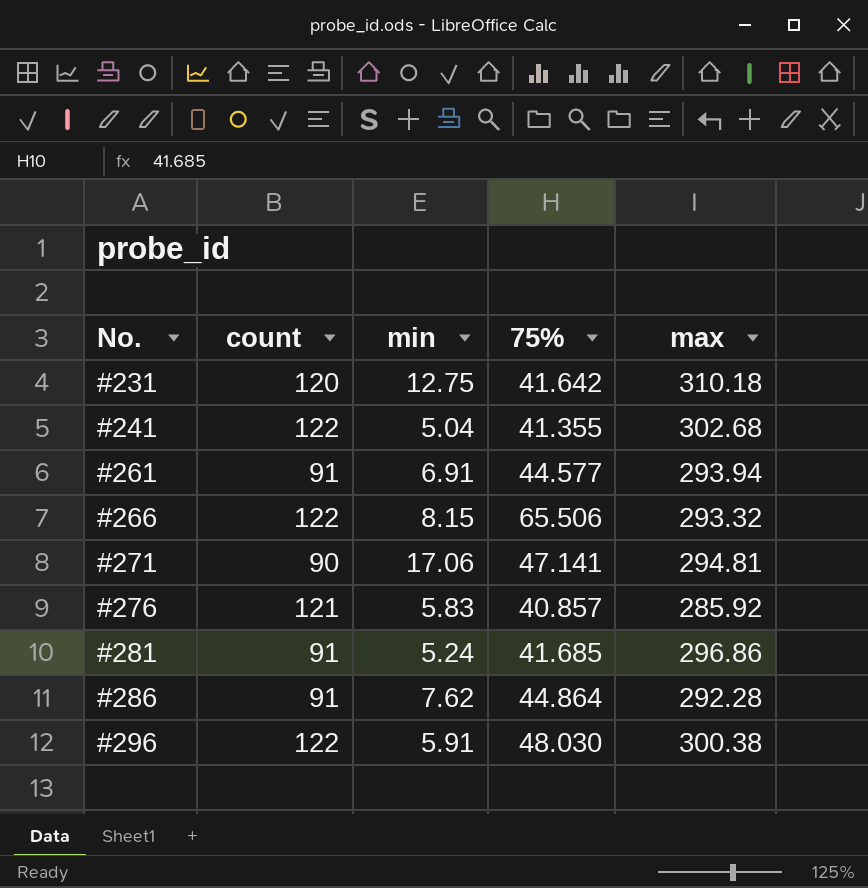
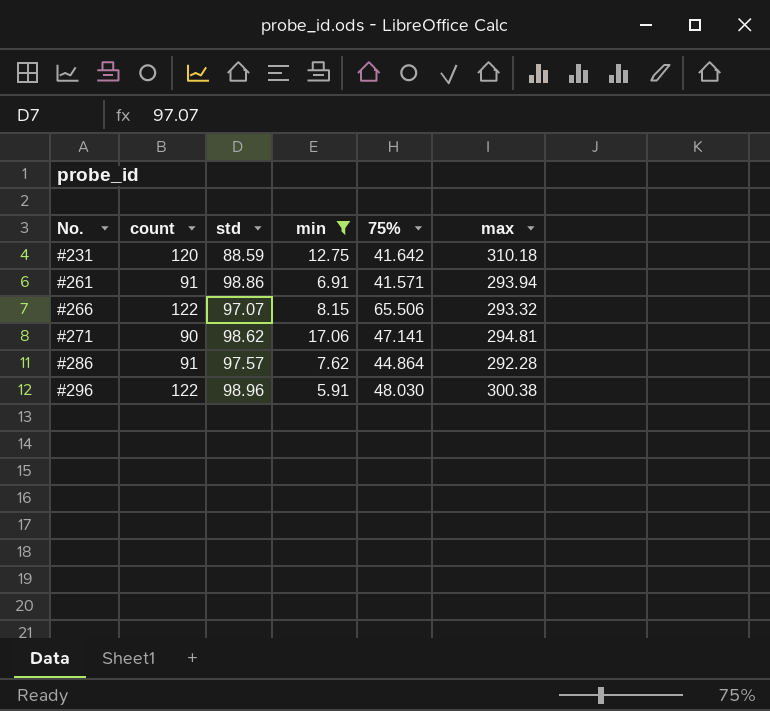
filter: none -> min >= 5.91
column std | position: none -> 3
#261 | 75%: 44.577 -> 41.571

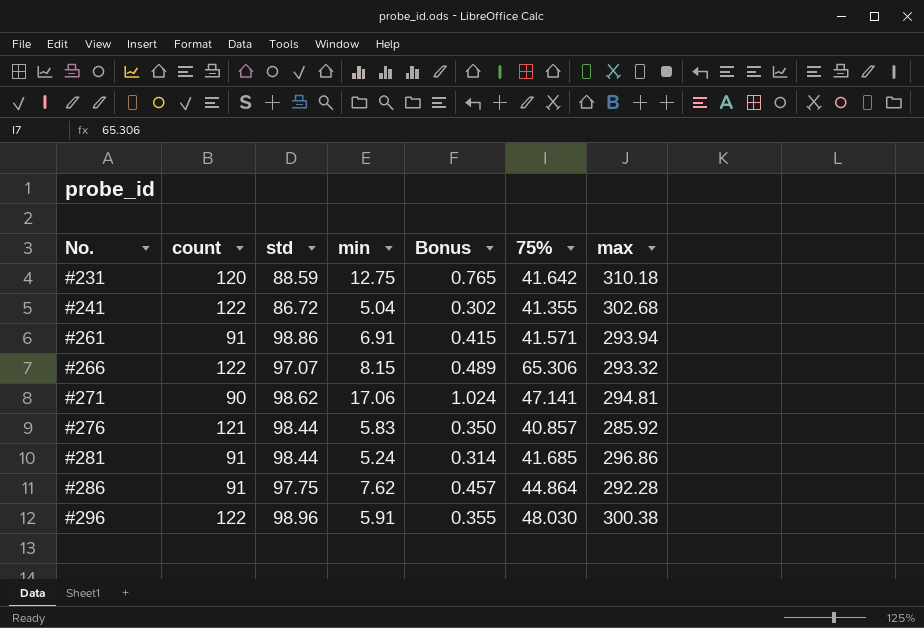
filter: min >= 5.91 -> none
column Bonus | formula: none -> [min] * 0.06
#266 | 75%: 65.506 -> 65.306
#286 | std: 97.57 -> 97.75

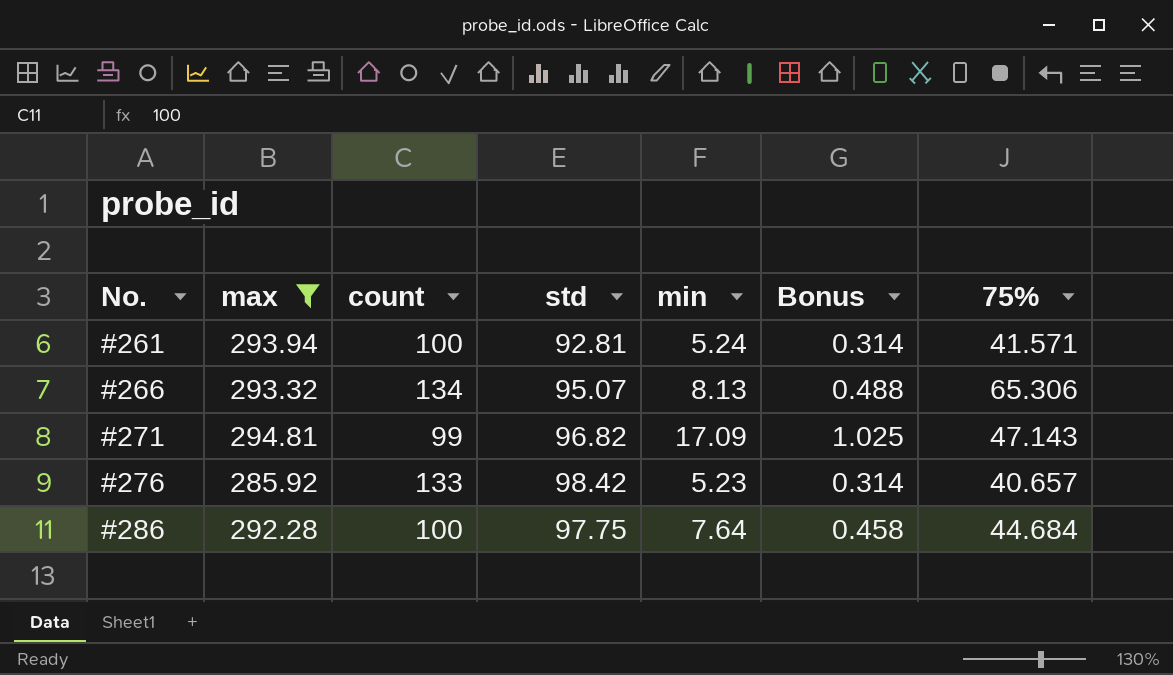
filter: none -> max <= 294.81
column max | position: 7 -> 2
#261 | count: 91 -> 100
#261 | std: 98.86 -> 92.81
#261 | min: 6.91 -> 5.24
#261 | Bonus: 0.415 -> 0.314
#266 | count: 122 -> 134
#266 | std: 97.07 -> 95.07
#266 | min: 8.15 -> 8.13
#266 | Bonus: 0.489 -> 0.488
#271 | count: 90 -> 99
#271 | std: 98.62 -> 96.82
#271 | min: 17.06 -> 17.09
#271 | Bonus: 1.024 -> 1.025
#271 | 75%: 47.141 -> 47.143
#276 | count: 121 -> 133
#276 | std: 98.44 -> 98.42
#276 | min: 5.83 -> 5.23
#276 | Bonus: 0.350 -> 0.314
#276 | 75%: 40.857 -> 40.657
#286 | count: 91 -> 100
#286 | min: 7.62 -> 7.64
#286 | Bonus: 0.457 -> 0.458
#286 | 75%: 44.864 -> 44.684

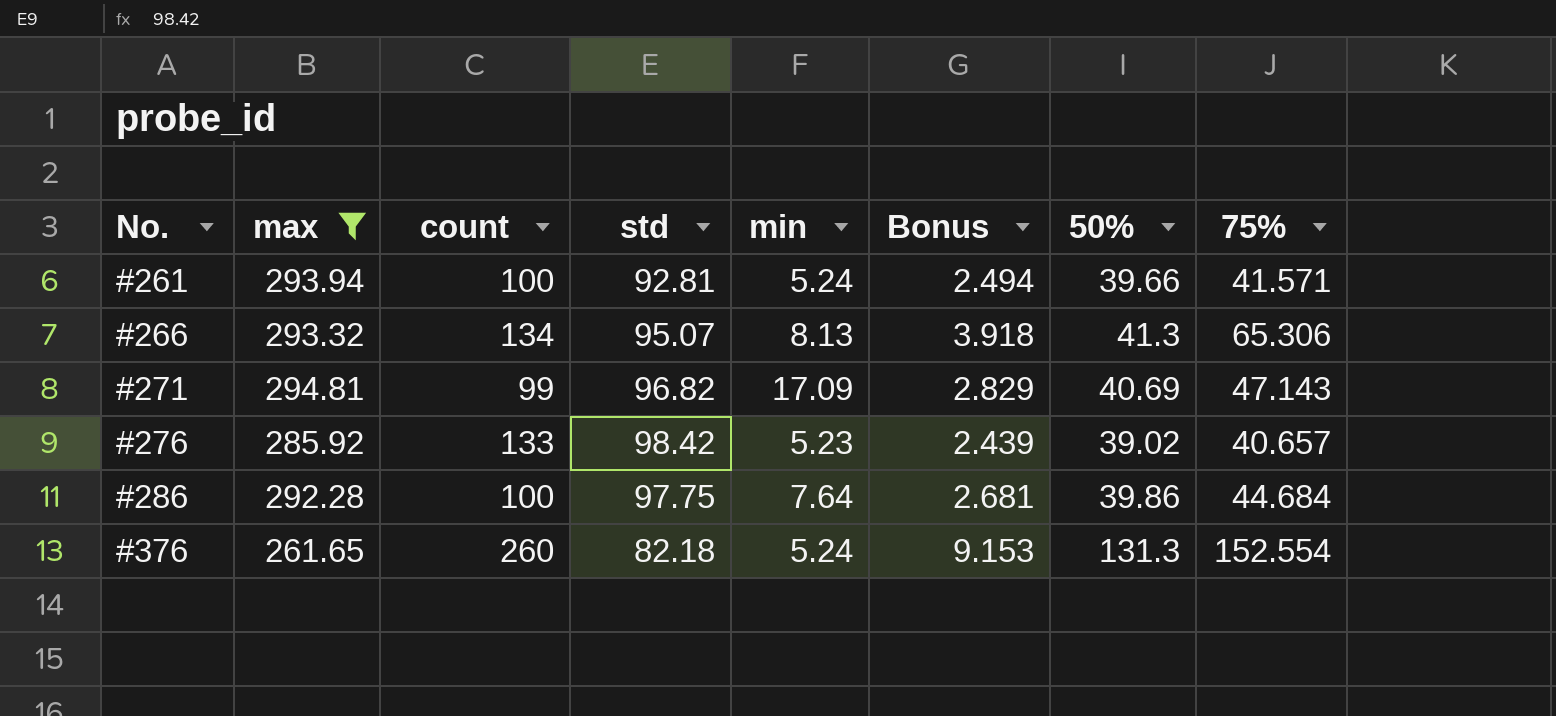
column Bonus | formula: [min] * 0.06 -> [75%] * 0.06
column 50% | position: none -> 7
row #376: none -> 261.65 | 260 | 82.18 | 5.24 | 9.153 | 131.3 | 152.554

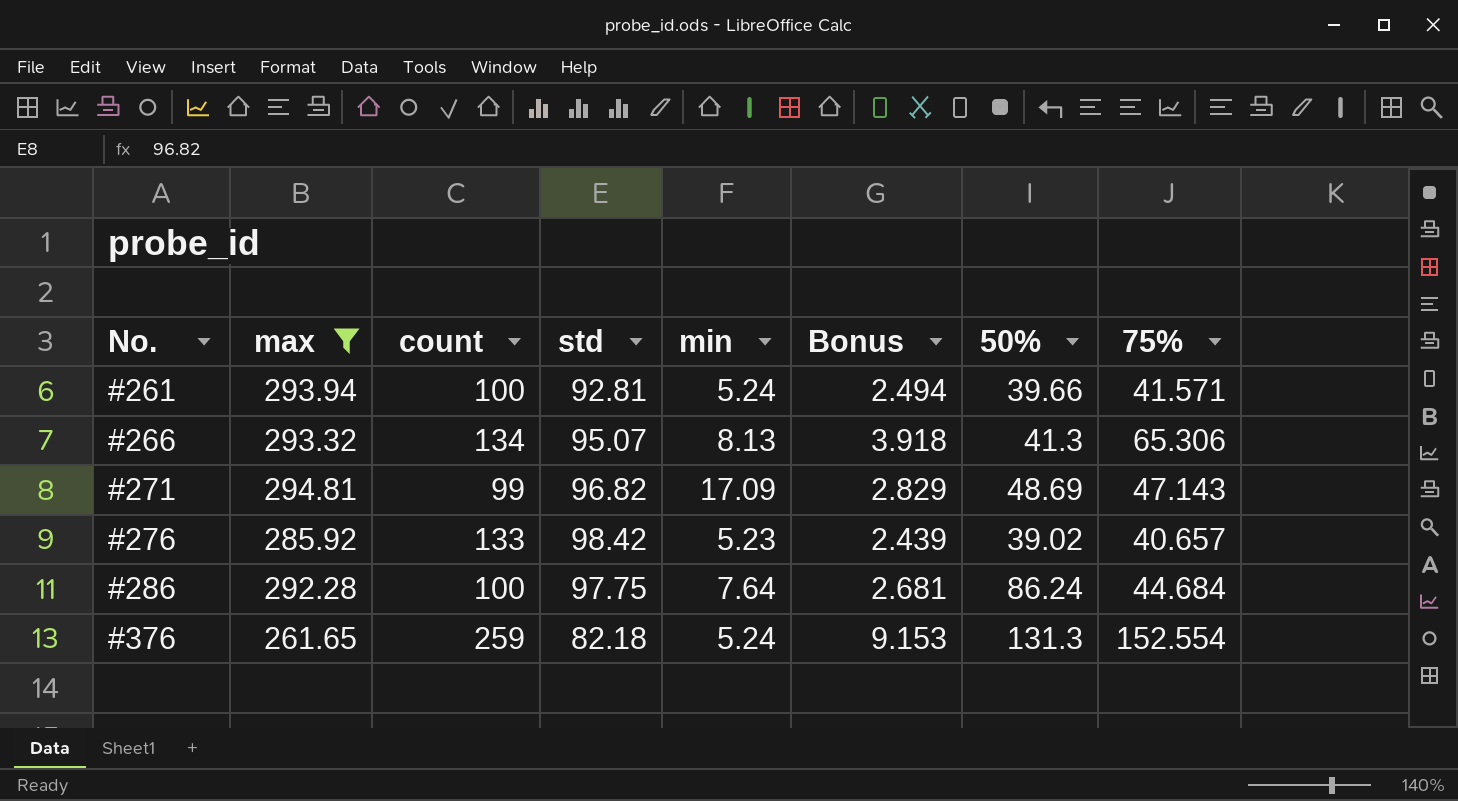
#271 | 50%: 40.69 -> 48.69
#286 | 50%: 39.86 -> 86.24
#376 | count: 260 -> 259

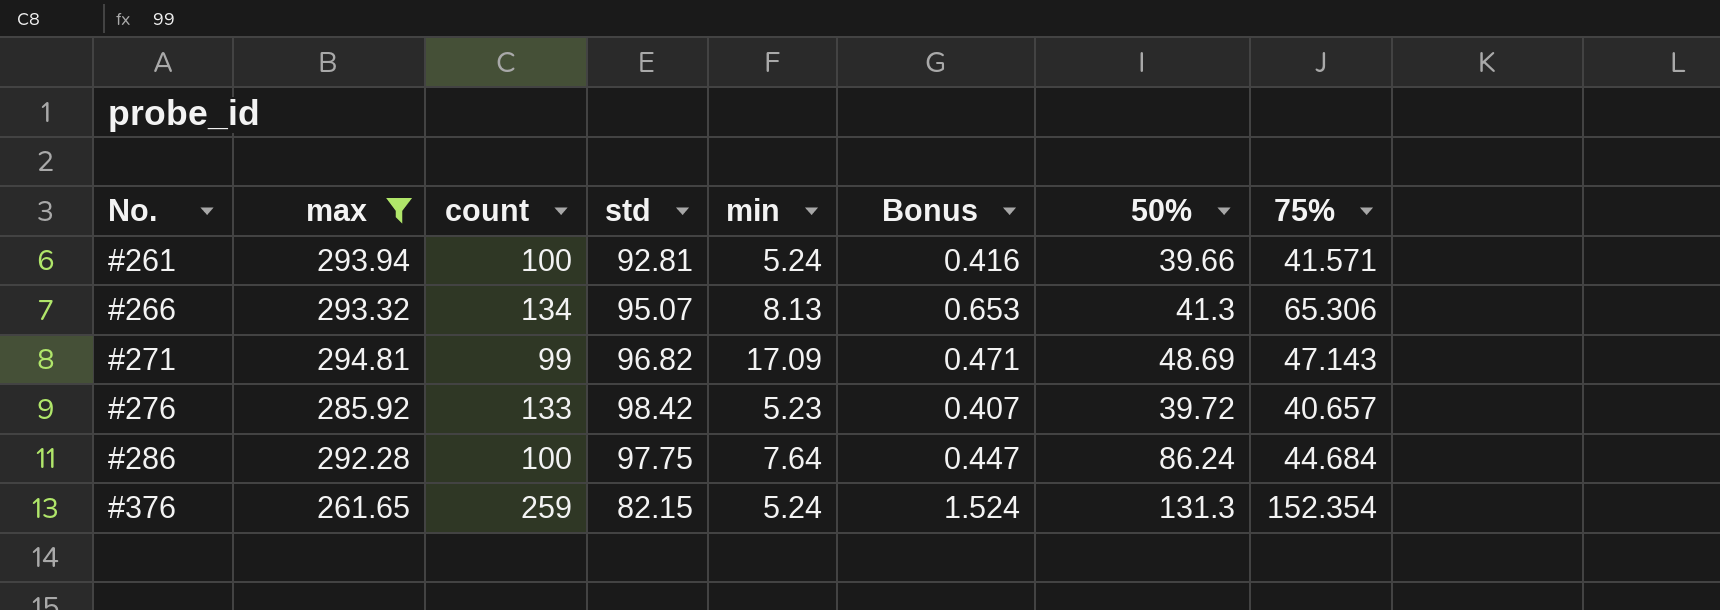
column Bonus | formula: [75%] * 0.06 -> [75%] * 0.01
#276 | 50%: 39.02 -> 39.72
#376 | std: 82.18 -> 82.15
#376 | 75%: 152.554 -> 152.354

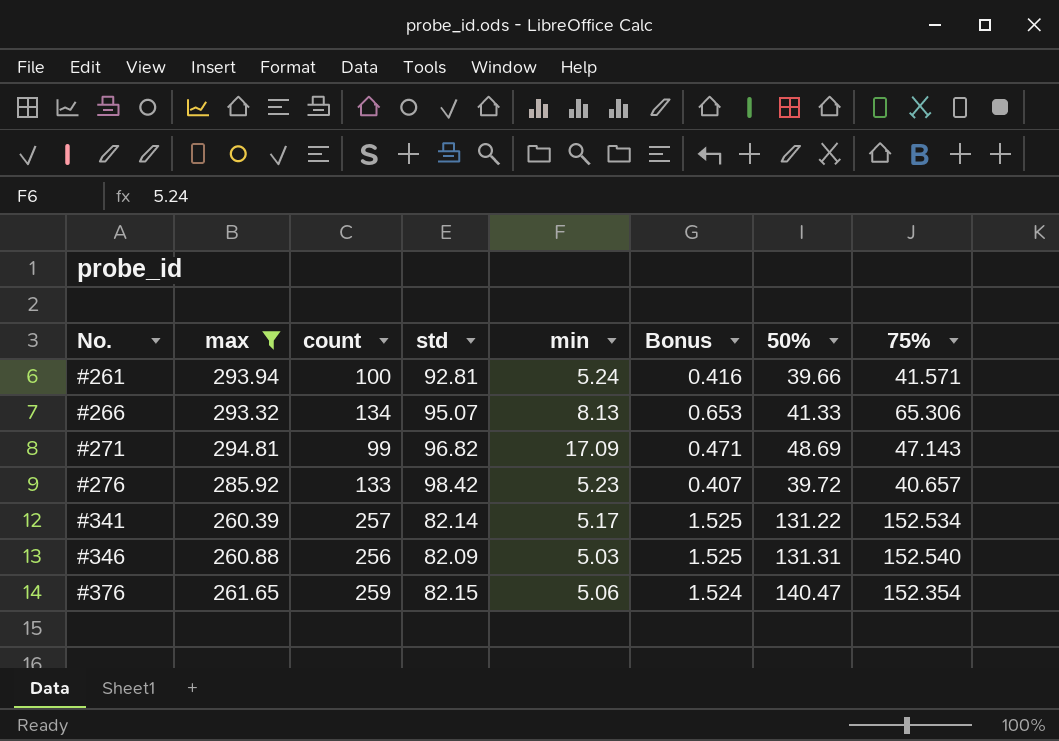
row #286: 292.28 | 100 | 97.75 | 7.64 | 0.447 | 86.24 | 44.684 -> none
#266 | 50%: 41.3 -> 41.33
row #341: none -> 260.39 | 257 | 82.14 | 5.17 | 1.525 | 131.22 | 152.534
row #346: none -> 260.88 | 256 | 82.09 | 5.03 | 1.525 | 131.31 | 152.540
#376 | min: 5.24 -> 5.06
#376 | 50%: 131.3 -> 140.47

